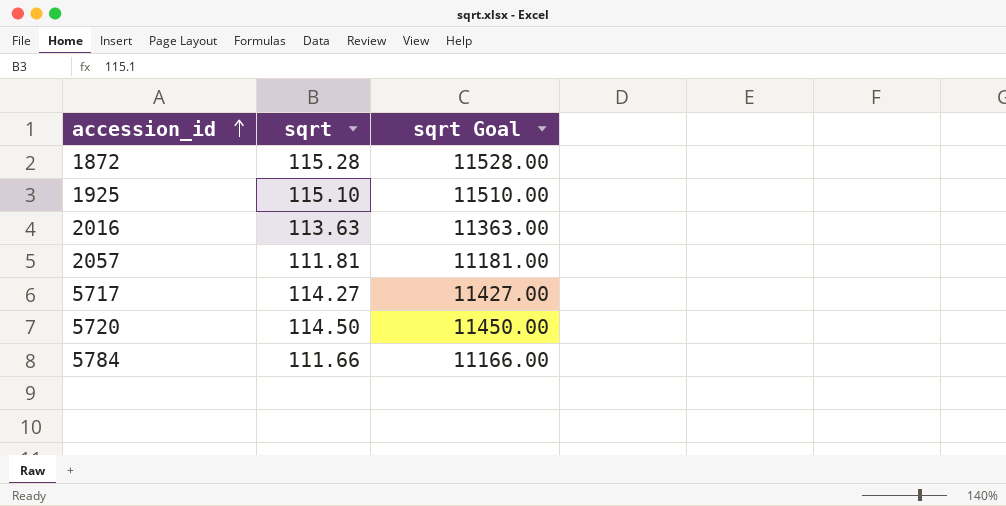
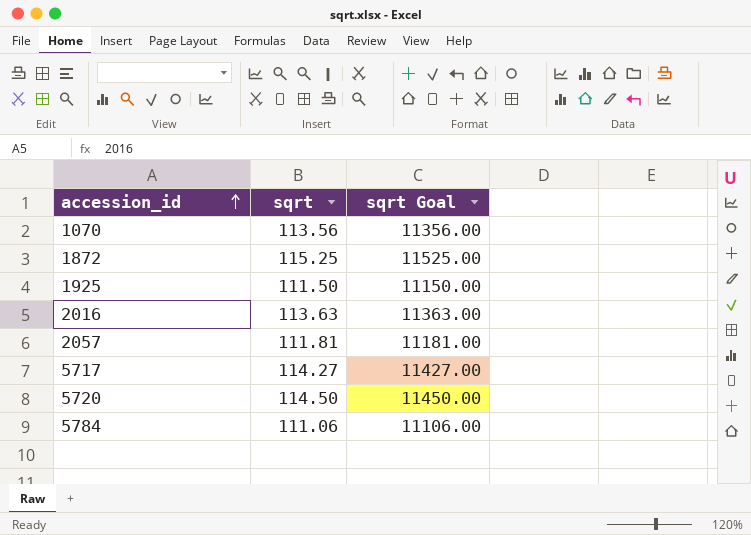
row 1070: none -> 113.56 | 11356.00
1872 | sqrt: 115.28 -> 115.25
1872 | sqrt Goal: 11528.00 -> 11525.00
1925 | sqrt: 115.10 -> 111.50
1925 | sqrt Goal: 11510.00 -> 11150.00
5784 | sqrt: 111.66 -> 111.06
5784 | sqrt Goal: 11166.00 -> 11106.00

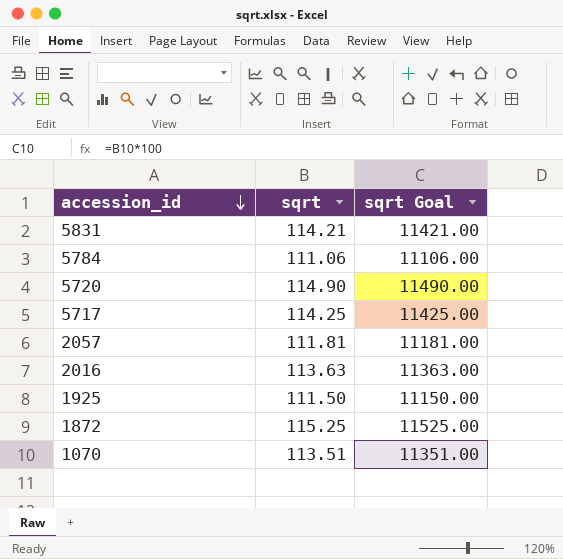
row order: accession_id ascending -> accession_id descending
row 5831: none -> 114.21 | 11421.00
5720 | sqrt: 114.50 -> 114.90
5720 | sqrt Goal: 11450.00 -> 11490.00
5717 | sqrt: 114.27 -> 114.25
5717 | sqrt Goal: 11427.00 -> 11425.00
1070 | sqrt: 113.56 -> 113.51
1070 | sqrt Goal: 11356.00 -> 11351.00

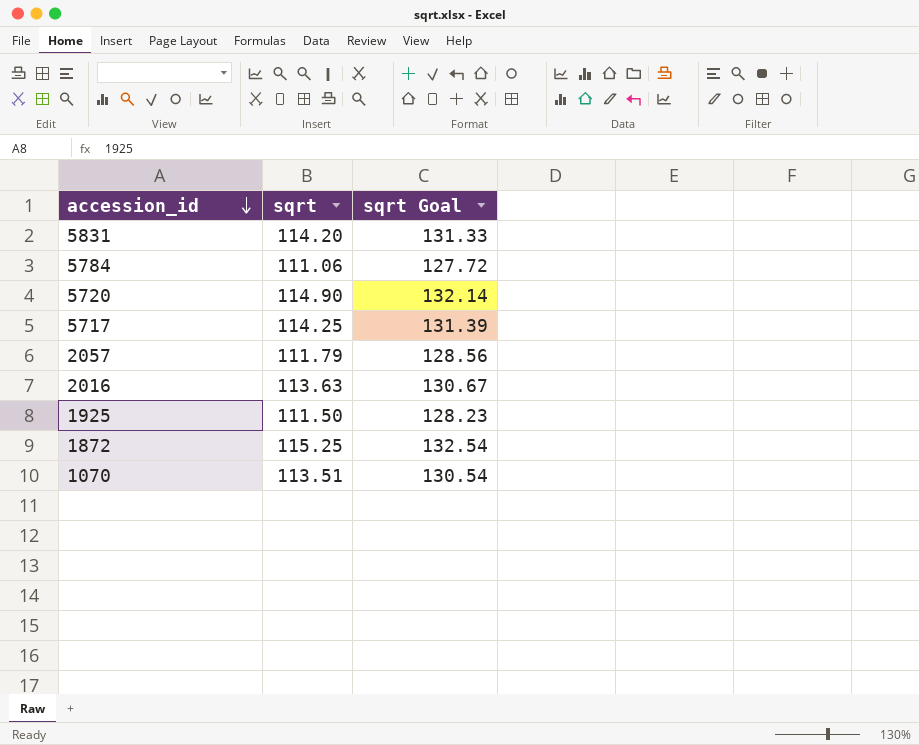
column sqrt Goal | formula: [sqrt] * 100 -> [sqrt] * 1.15
5831 | sqrt: 114.21 -> 114.20
2057 | sqrt: 111.81 -> 111.79

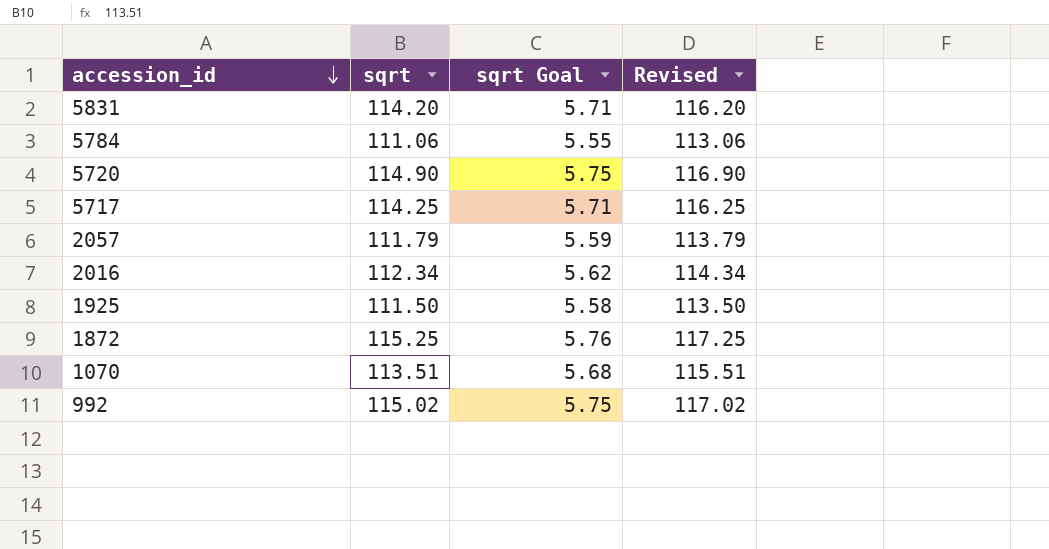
column sqrt Goal | formula: [sqrt] * 1.15 -> [sqrt] * 0.05
column Revised | formula: none -> [sqrt] + 2
2016 | sqrt: 113.63 -> 112.34
row 992: none -> 115.02 | 5.75 | 117.02

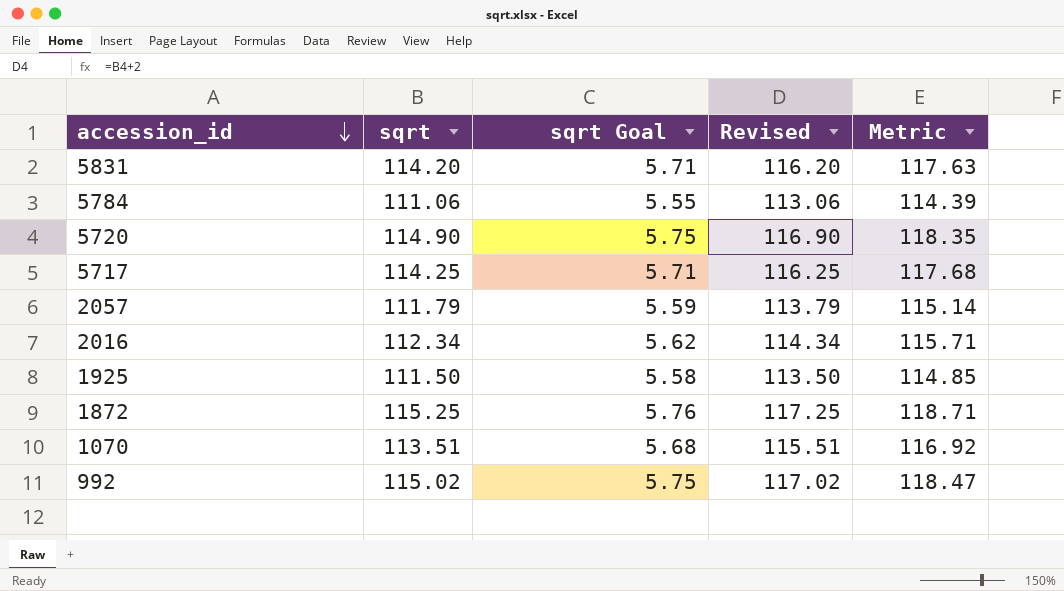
column Metric | formula: none -> [sqrt] * 1.03

